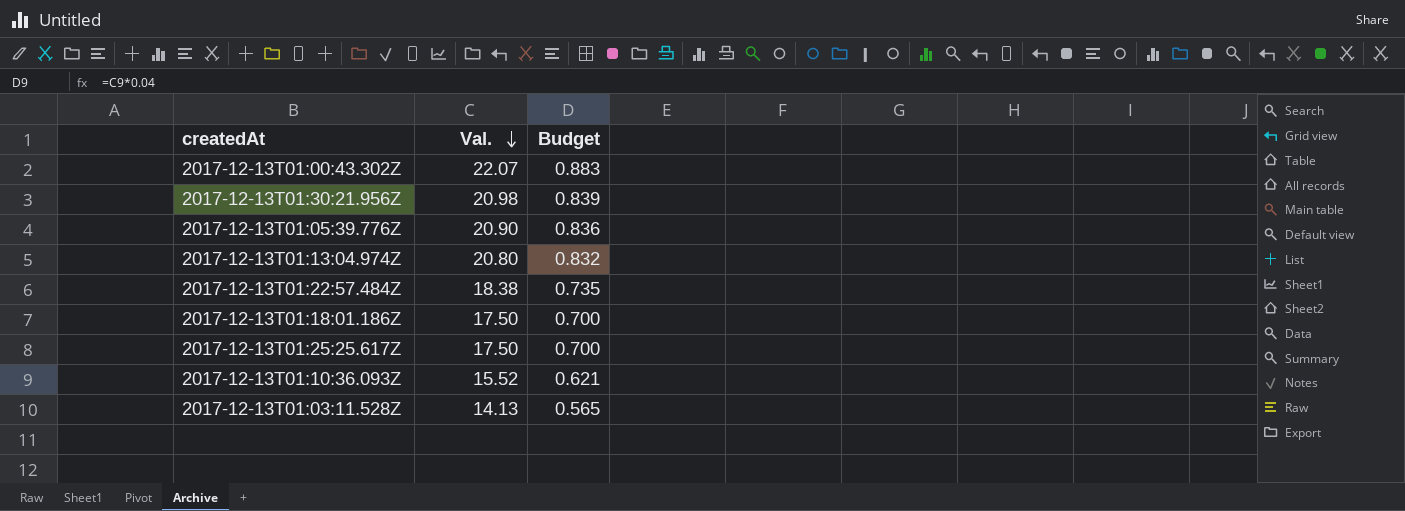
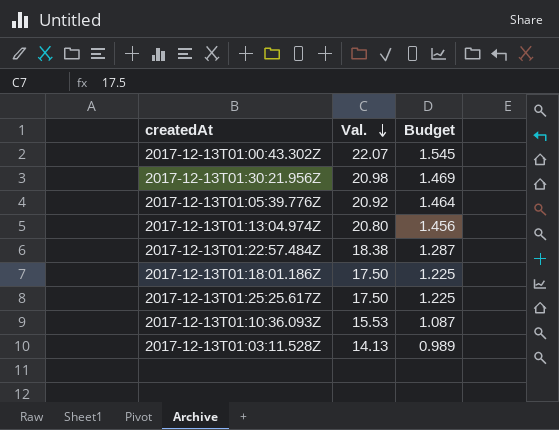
column Budget | formula: [Val.] * 0.04 -> [Val.] * 0.07
2017-12-13T01:05:39.776Z | Val.: 20.90 -> 20.92
2017-12-13T01:10:36.093Z | Val.: 15.52 -> 15.53

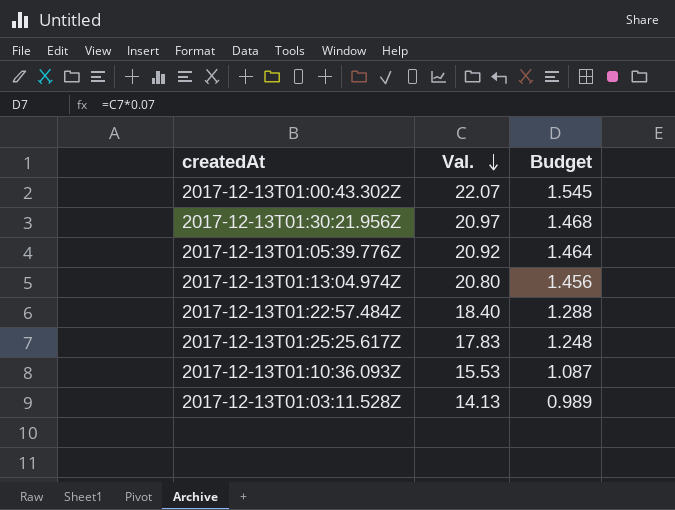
row 2017-12-13T01:18:01.186Z: 17.50 | 1.225 -> none
2017-12-13T01:30:21.956Z | Val.: 20.98 -> 20.97
2017-12-13T01:30:21.956Z | Budget: 1.469 -> 1.468
2017-12-13T01:22:57.484Z | Val.: 18.38 -> 18.40
2017-12-13T01:22:57.484Z | Budget: 1.287 -> 1.288
2017-12-13T01:25:25.617Z | Val.: 17.50 -> 17.83
2017-12-13T01:25:25.617Z | Budget: 1.225 -> 1.248

